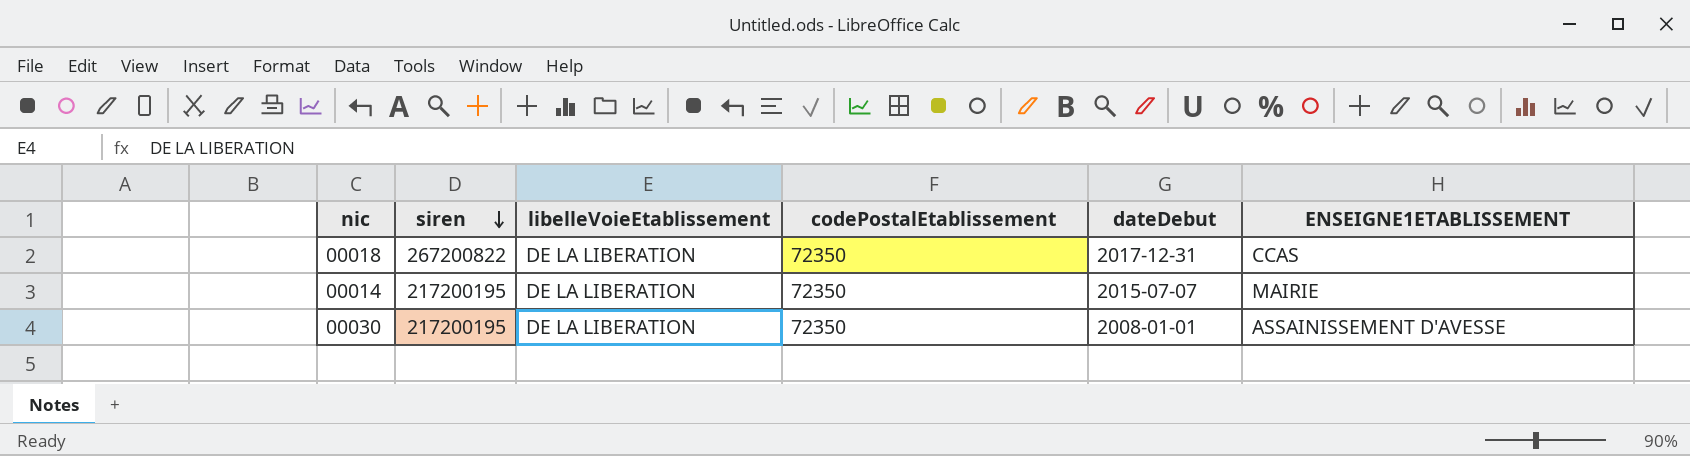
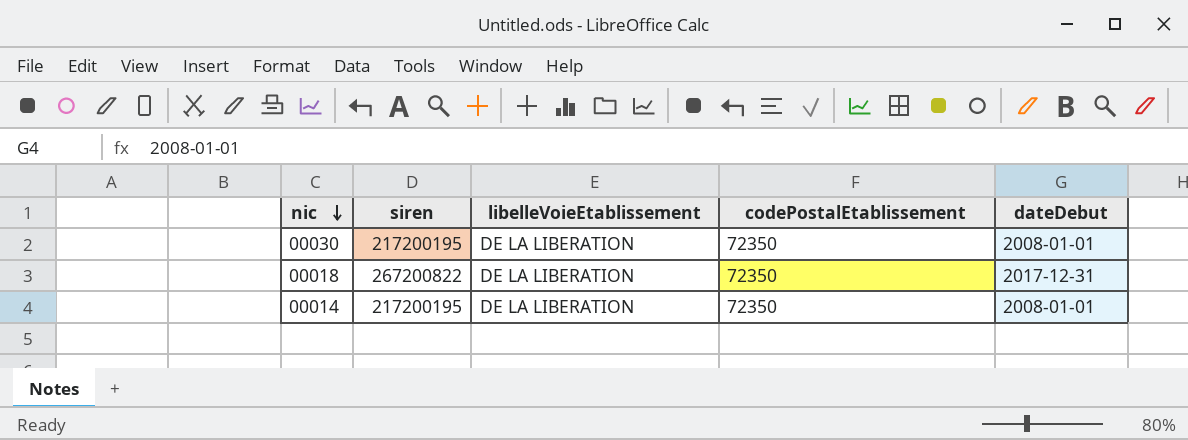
row order: siren descending -> nic descending
column ENSEIGNE1ETABLISSEMENT | position: 6 -> none
00014 | dateDebut: 2015-07-07 -> 2008-01-01

